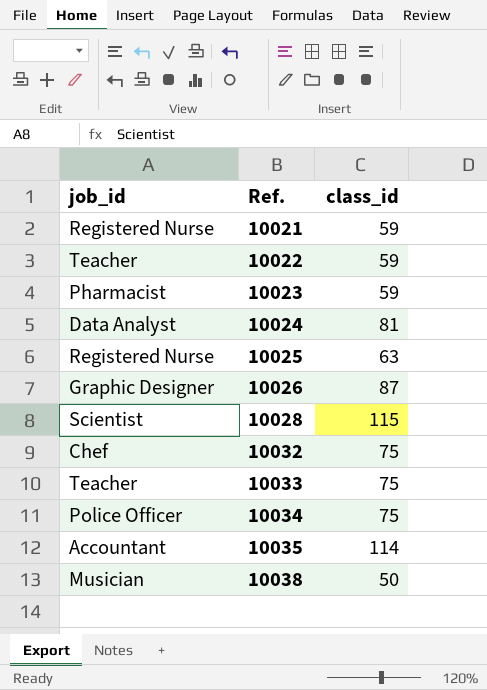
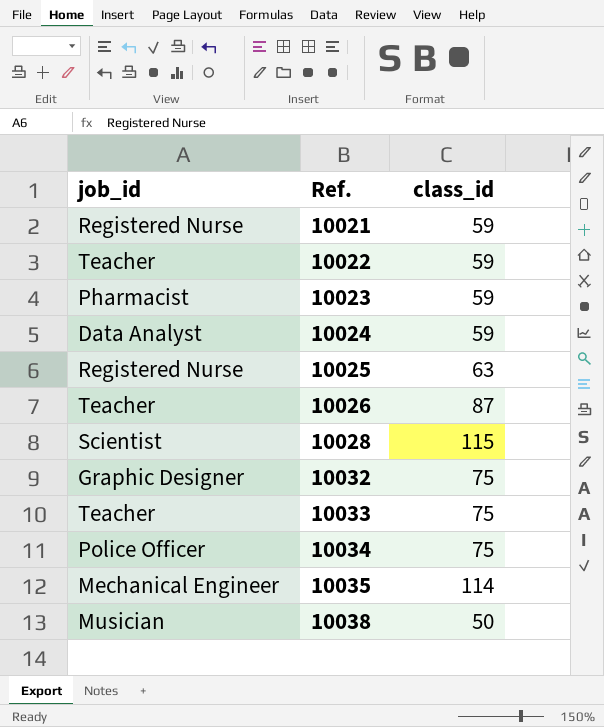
10024 | class_id: 81 -> 59
10026 | job_id: Graphic Designer -> Teacher
10032 | job_id: Chef -> Graphic Designer
10035 | job_id: Accountant -> Mechanical Engineer

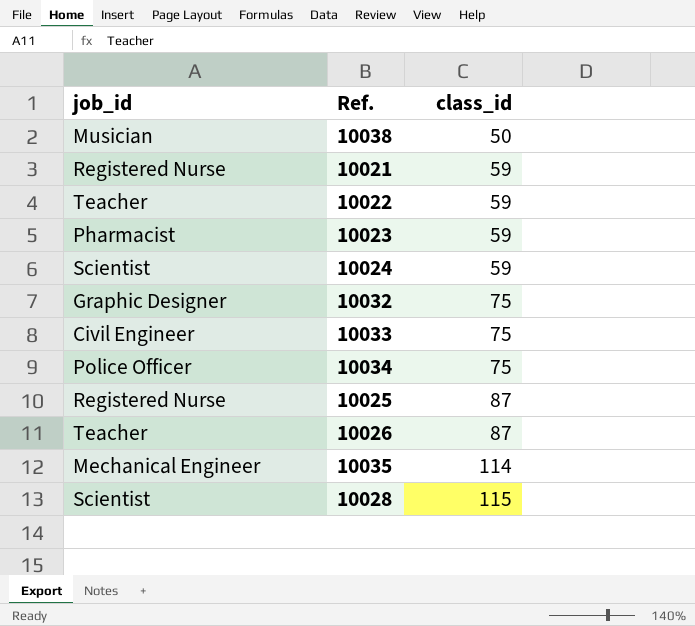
row order: Ref. ascending -> class_id ascending
10024 | job_id: Data Analyst -> Scientist
10033 | job_id: Teacher -> Civil Engineer
10025 | class_id: 63 -> 87

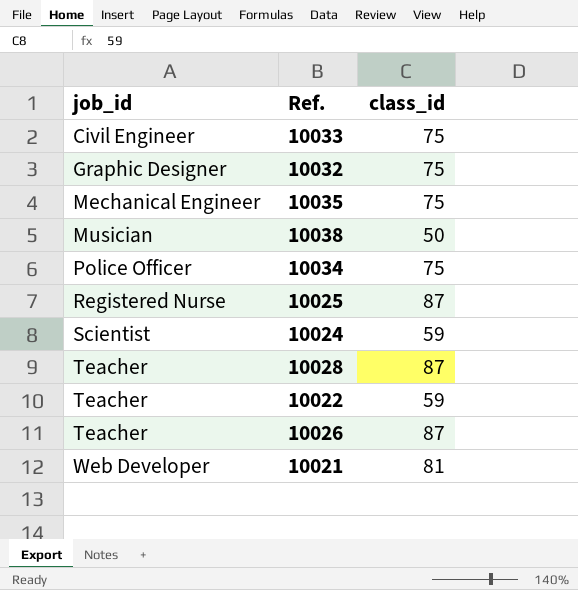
row order: class_id ascending -> job_id ascending
row 10023: Pharmacist | 59 -> none
10035 | class_id: 114 -> 75
10028 | job_id: Scientist -> Teacher
10028 | class_id: 115 -> 87
10021 | job_id: Registered Nurse -> Web Developer
10021 | class_id: 59 -> 81

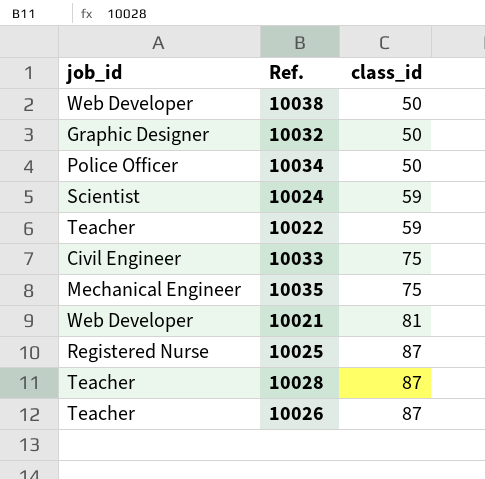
row order: job_id ascending -> class_id ascending
10038 | job_id: Musician -> Web Developer
10032 | class_id: 75 -> 50
10034 | class_id: 75 -> 50

